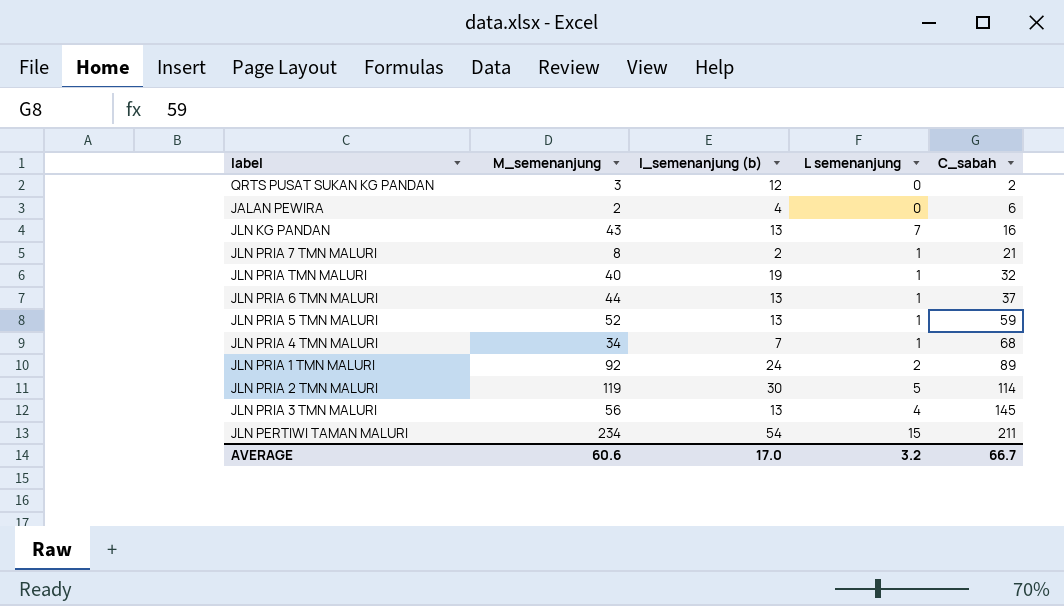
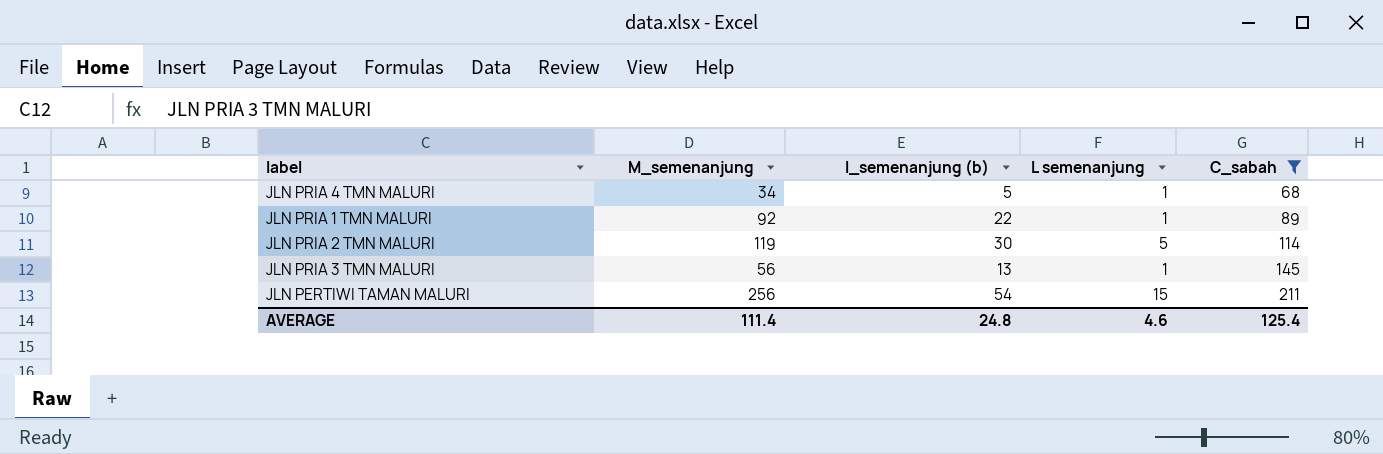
filter: none -> C_sabah >= 68
JLN PRIA 4 TMN MALURI | I_semenanjung (b): 7 -> 5
JLN PRIA 1 TMN MALURI | I_semenanjung (b): 24 -> 22
JLN PRIA 1 TMN MALURI | L semenanjung: 2 -> 1
JLN PRIA 3 TMN MALURI | L semenanjung: 4 -> 1
JLN PERTIWI TAMAN MALURI | M_semenanjung: 234 -> 256
AVERAGE | M_semenanjung: 60.6 -> 111.4
AVERAGE | I_semenanjung (b): 17.0 -> 24.8
AVERAGE | L semenanjung: 3.2 -> 4.6
AVERAGE | C_sabah: 66.7 -> 125.4

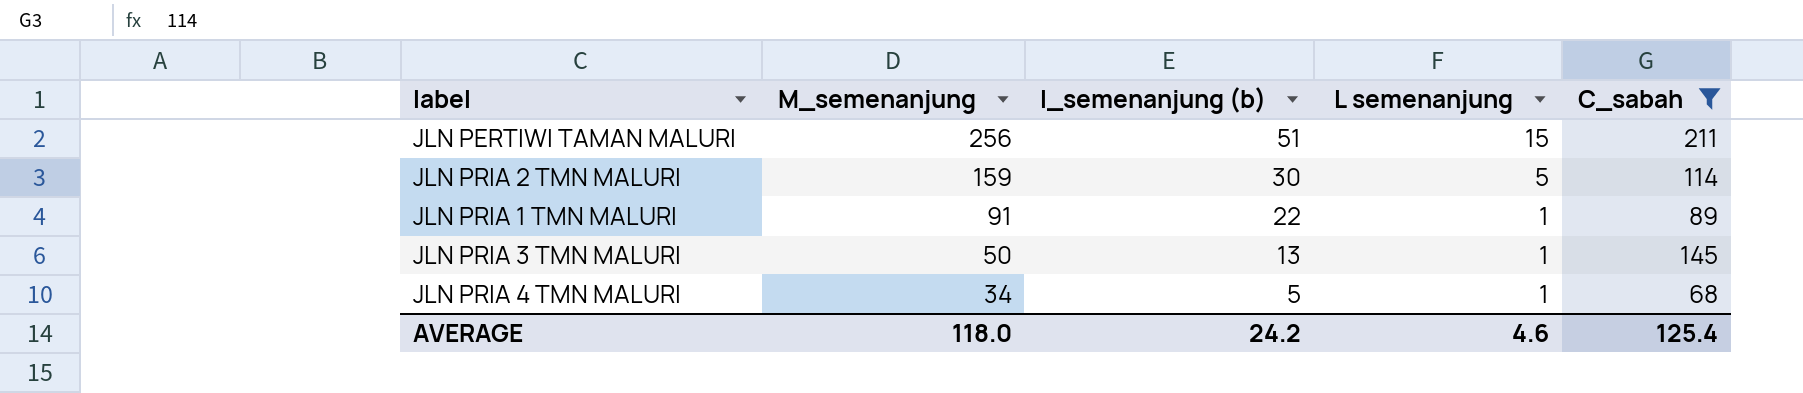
row order: C_sabah ascending -> M_semenanjung descending
JLN PERTIWI TAMAN MALURI | I_semenanjung (b): 54 -> 51
JLN PRIA 2 TMN MALURI | M_semenanjung: 119 -> 159
JLN PRIA 1 TMN MALURI | M_semenanjung: 92 -> 91
JLN PRIA 3 TMN MALURI | M_semenanjung: 56 -> 50
AVERAGE | M_semenanjung: 111.4 -> 118.0
AVERAGE | I_semenanjung (b): 24.8 -> 24.2

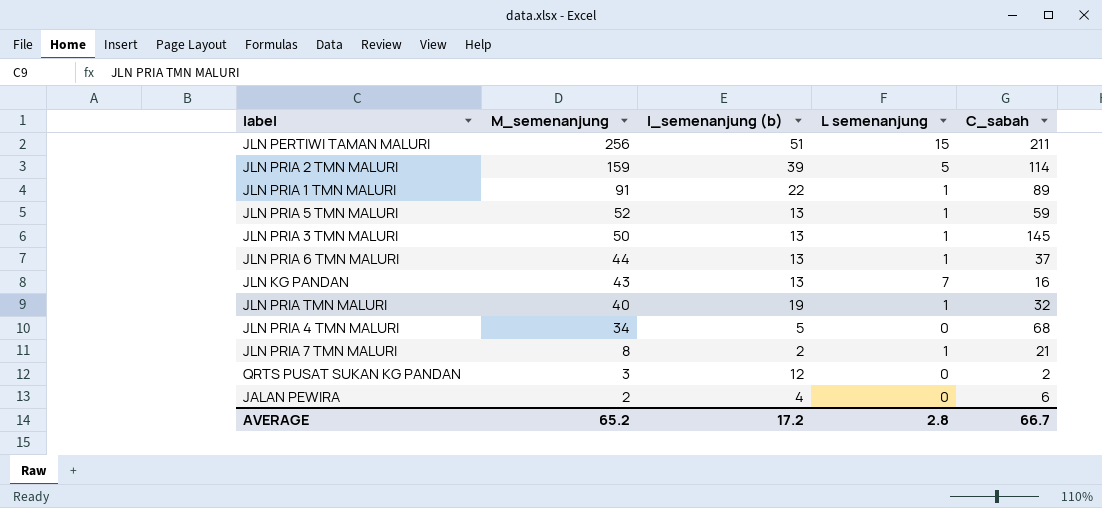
filter: C_sabah >= 68 -> none
JLN PRIA 2 TMN MALURI | I_semenanjung (b): 30 -> 39
JLN PRIA 4 TMN MALURI | L semenanjung: 1 -> 0
AVERAGE | M_semenanjung: 118.0 -> 65.2
AVERAGE | I_semenanjung (b): 24.2 -> 17.2
AVERAGE | L semenanjung: 4.6 -> 2.8
AVERAGE | C_sabah: 125.4 -> 66.7

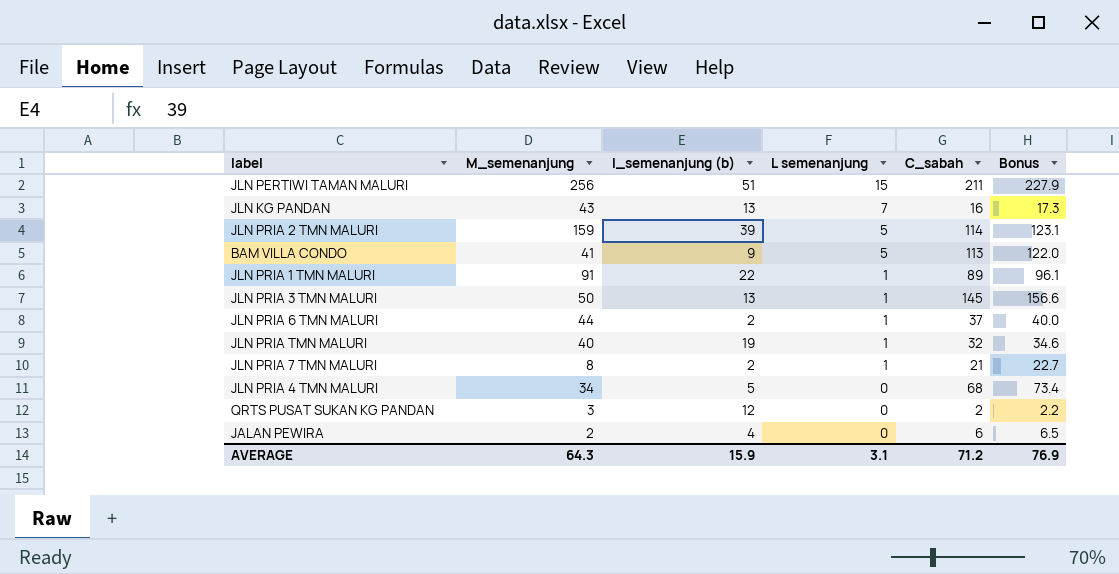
row order: M_semenanjung descending -> L semenanjung descending
column Bonus | formula: none -> [C_sabah] * 1.08
row JLN PRIA 5 TMN MALURI: 52 | 13 | 1 | 59 -> none
row BAM VILLA CONDO: none -> 41 | 9 | 5 | 113 | 122.0
JLN PRIA 6 TMN MALURI | I_semenanjung (b): 13 -> 2
AVERAGE | M_semenanjung: 65.2 -> 64.3
AVERAGE | I_semenanjung (b): 17.2 -> 15.9
AVERAGE | L semenanjung: 2.8 -> 3.1
AVERAGE | C_sabah: 66.7 -> 71.2

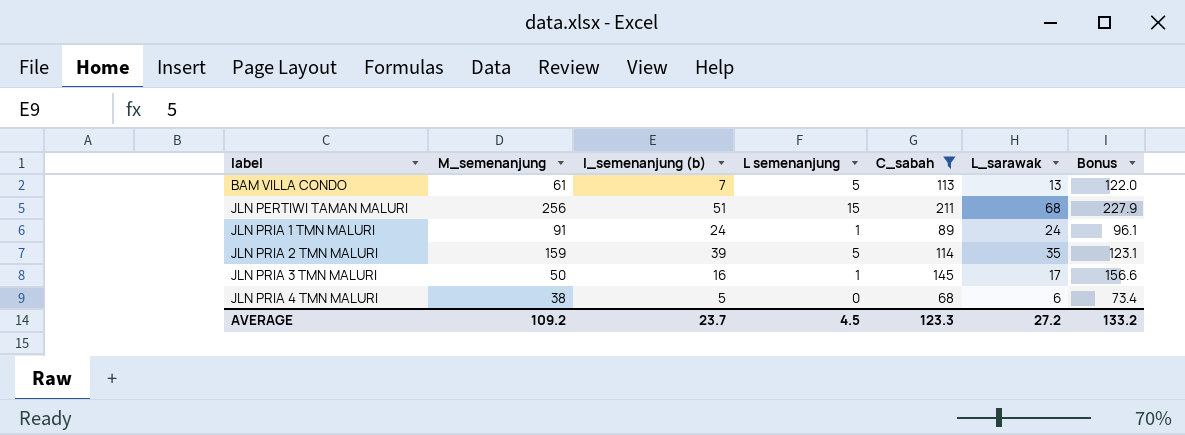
filter: none -> C_sabah >= 68
row order: L semenanjung descending -> label ascending
column L_sarawak | position: none -> 6
BAM VILLA CONDO | M_semenanjung: 41 -> 61
BAM VILLA CONDO | I_semenanjung (b): 9 -> 7
JLN PRIA 1 TMN MALURI | I_semenanjung (b): 22 -> 24
JLN PRIA 3 TMN MALURI | I_semenanjung (b): 13 -> 16
JLN PRIA 4 TMN MALURI | M_semenanjung: 34 -> 38
AVERAGE | M_semenanjung: 64.3 -> 109.2
AVERAGE | I_semenanjung (b): 15.9 -> 23.7
AVERAGE | L semenanjung: 3.1 -> 4.5
AVERAGE | C_sabah: 71.2 -> 123.3
AVERAGE | Bonus: 76.9 -> 133.2

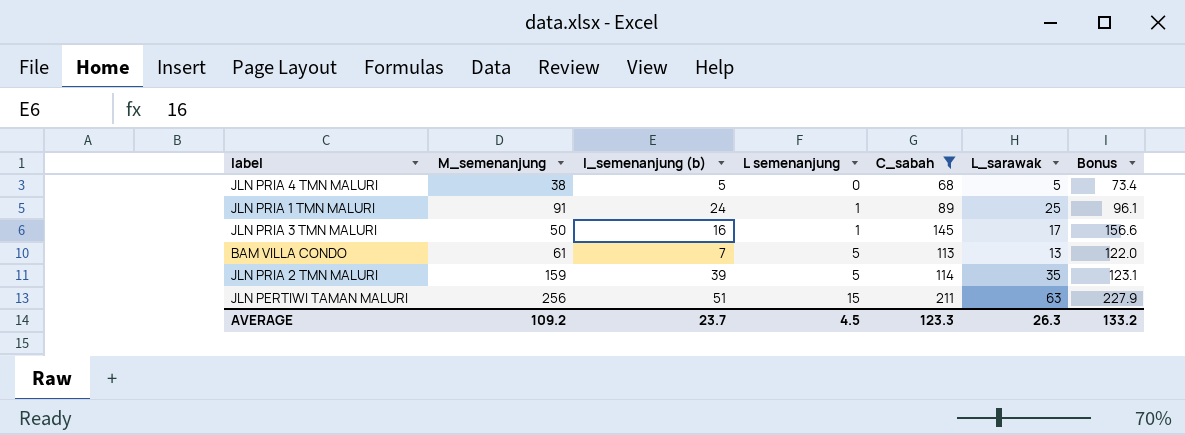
row order: label ascending -> L semenanjung ascending
JLN PRIA 4 TMN MALURI | L_sarawak: 6 -> 5
JLN PRIA 1 TMN MALURI | L_sarawak: 24 -> 25
JLN PERTIWI TAMAN MALURI | L_sarawak: 68 -> 63
AVERAGE | L_sarawak: 27.2 -> 26.3

